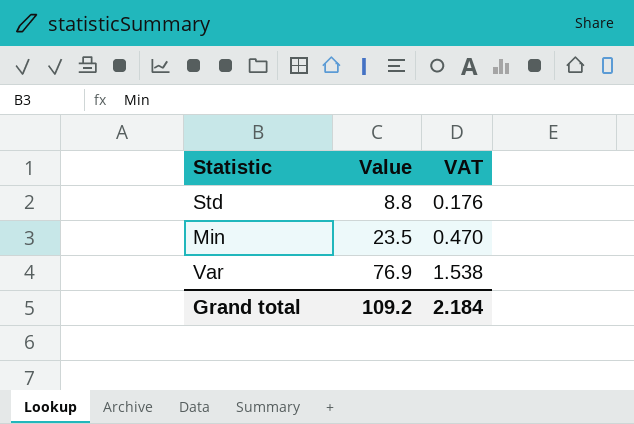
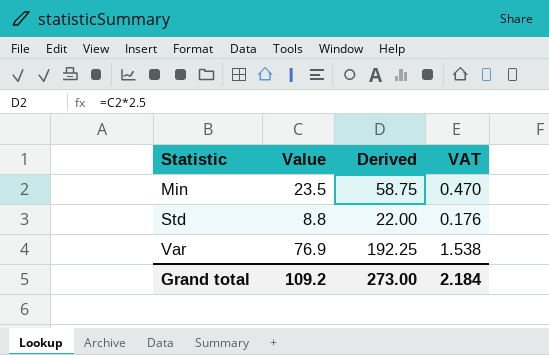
row order: Value ascending -> Statistic ascending
column Derived | formula: none -> [Value] * 2.5

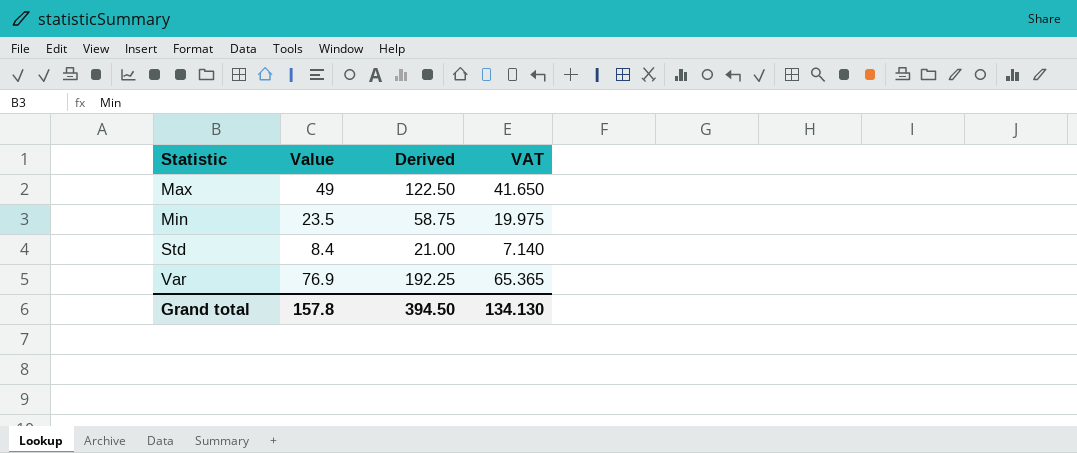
column VAT | formula: [Value] * 0.02 -> [Value] * 0.85
row Max: none -> 49 | 122.50 | 41.650
Std | Value: 8.8 -> 8.4
Std | Derived: 22.00 -> 21.00
Grand total | Value: 109.2 -> 157.8
Grand total | Derived: 273.00 -> 394.50
Grand total | VAT: 2.184 -> 134.130

